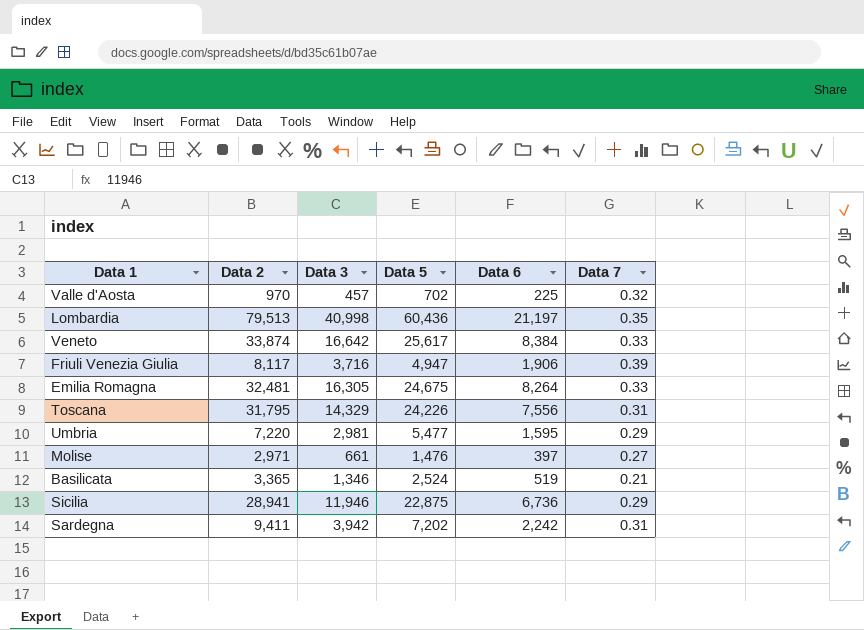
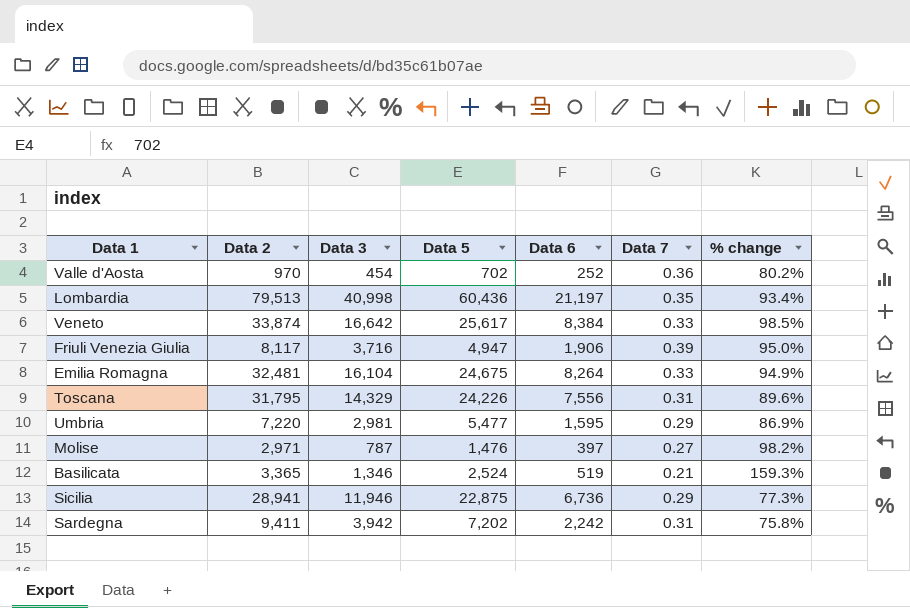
column % change | formula: none -> ([Data 3] - [Data 6]) / [Data 6]
Valle d'Aosta | Data 3: 457 -> 454
Valle d'Aosta | Data 6: 225 -> 252
Valle d'Aosta | Data 7: 0.32 -> 0.36
Emilia Romagna | Data 3: 16,305 -> 16,104
Molise | Data 3: 661 -> 787

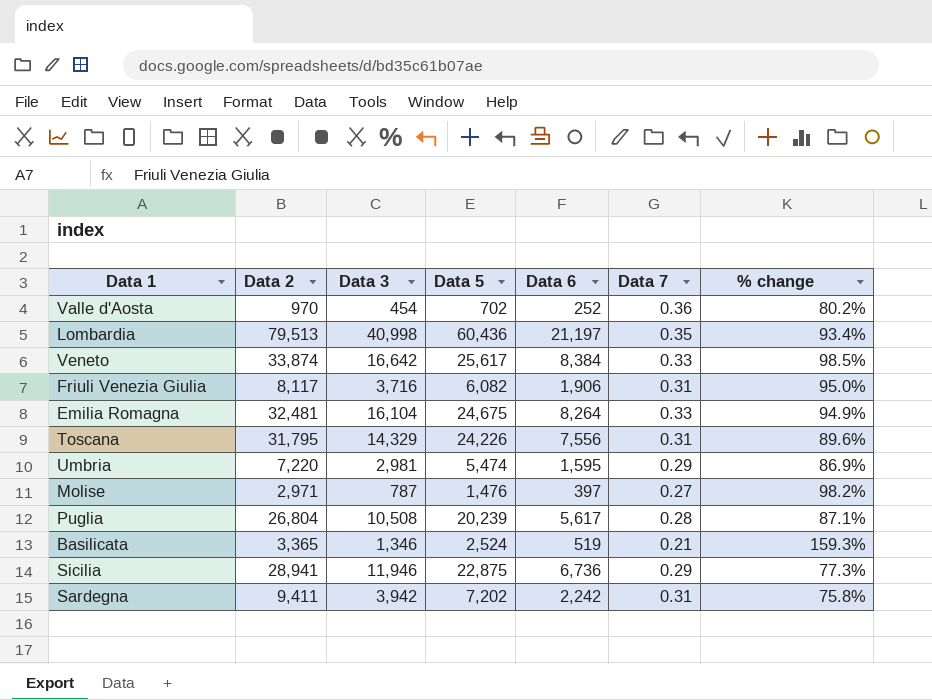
Friuli Venezia Giulia | Data 5: 4,947 -> 6,082
Friuli Venezia Giulia | Data 7: 0.39 -> 0.31
Umbria | Data 5: 5,477 -> 5,474
row Puglia: none -> 26,804 | 10,508 | 20,239 | 5,617 | 0.28 | 87.1%

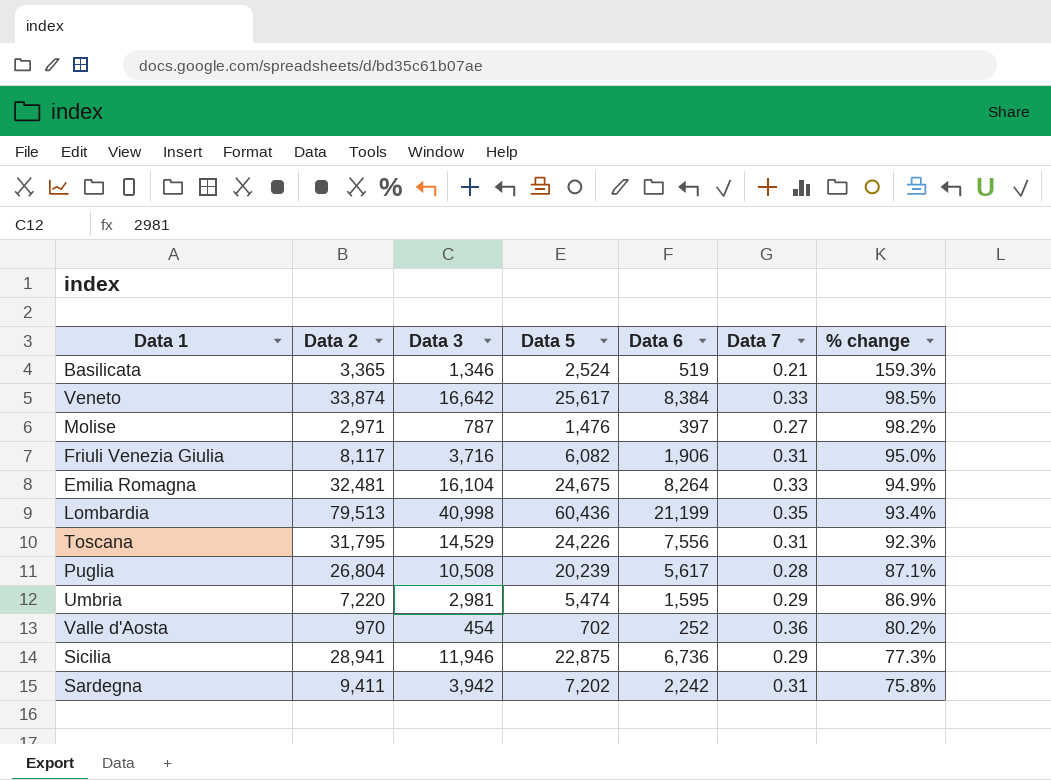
row order: none -> % change descending
Lombardia | Data 6: 21,197 -> 21,199
Toscana | Data 3: 14,329 -> 14,529
Toscana | % change: 89.6% -> 92.3%

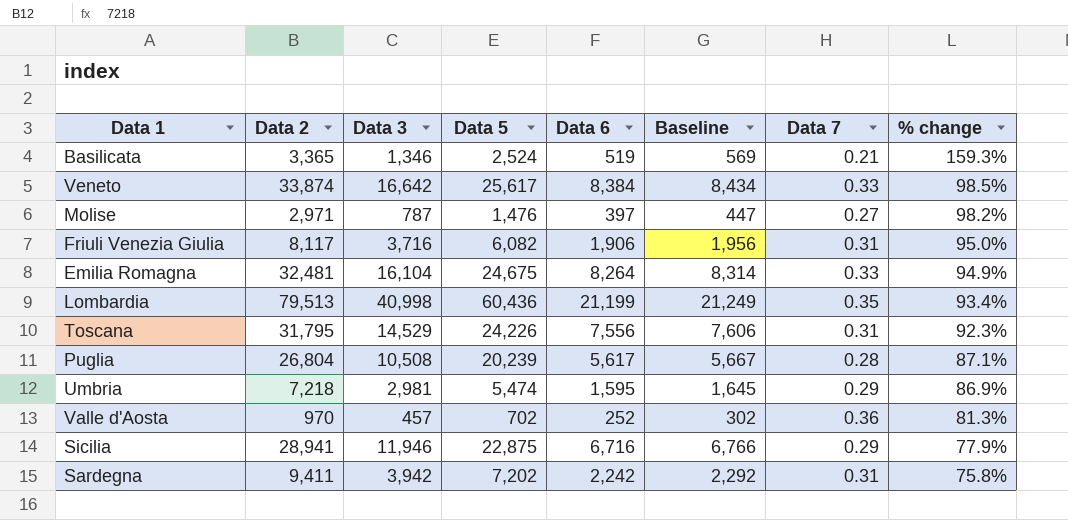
column Baseline | formula: none -> [Data 6] + 50
Umbria | Data 2: 7,220 -> 7,218
Valle d'Aosta | Data 3: 454 -> 457
Valle d'Aosta | % change: 80.2% -> 81.3%
Sicilia | Data 6: 6,736 -> 6,716
Sicilia | % change: 77.3% -> 77.9%

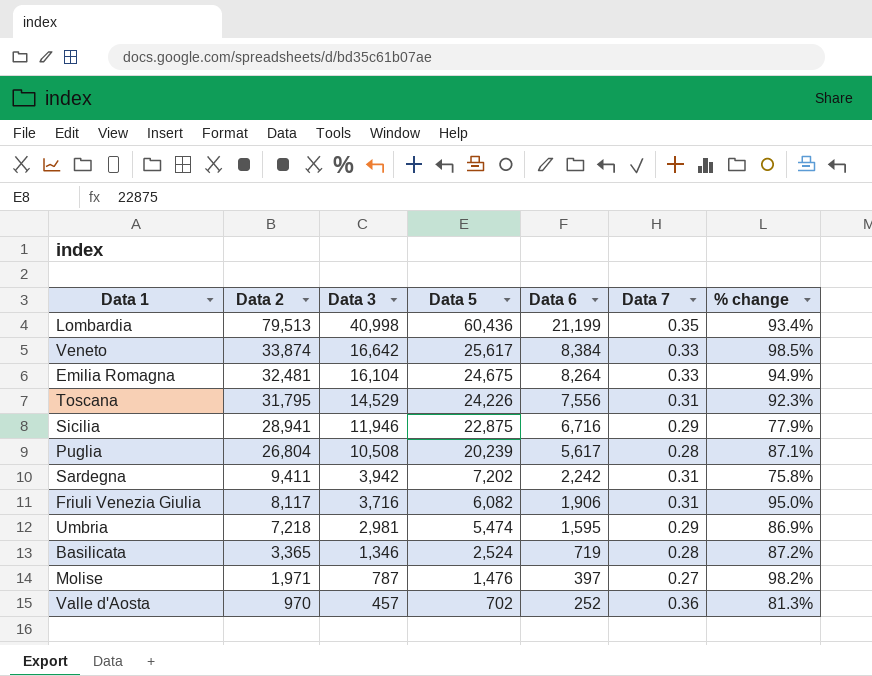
row order: % change descending -> Data 2 descending
column Baseline | formula: [Data 6] + 50 -> none
Basilicata | Data 6: 519 -> 719
Basilicata | Data 7: 0.21 -> 0.28
Basilicata | % change: 159.3% -> 87.2%
Molise | Data 2: 2,971 -> 1,971

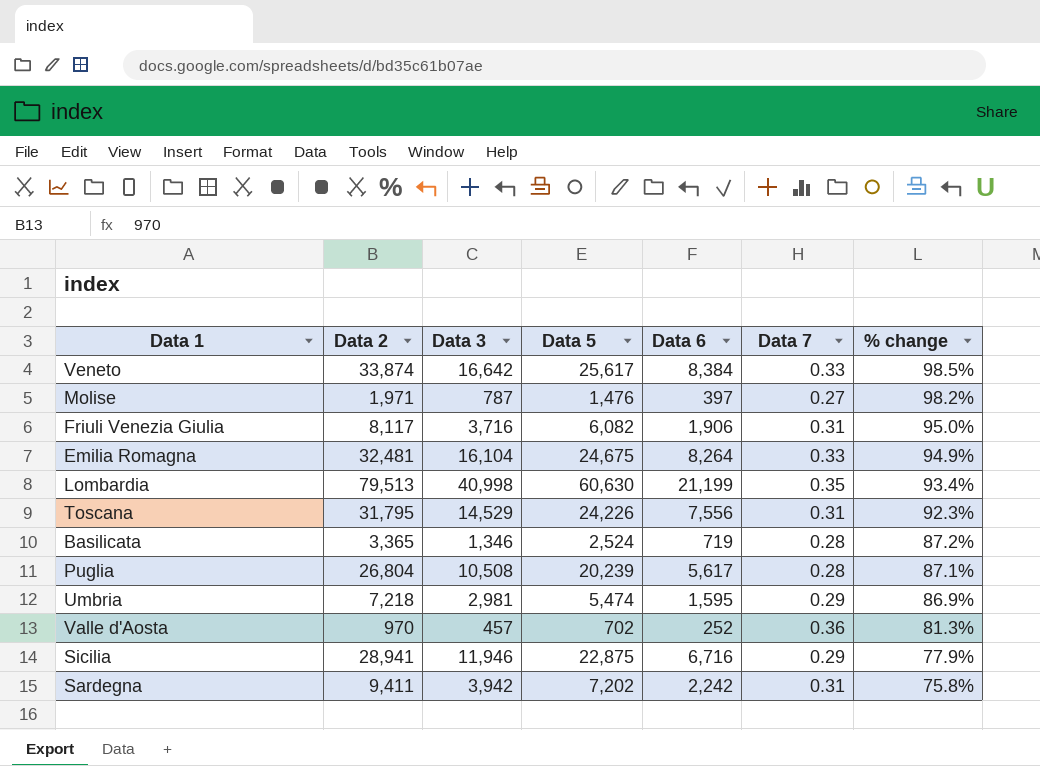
row order: Data 2 descending -> % change descending
Lombardia | Data 5: 60,436 -> 60,630

